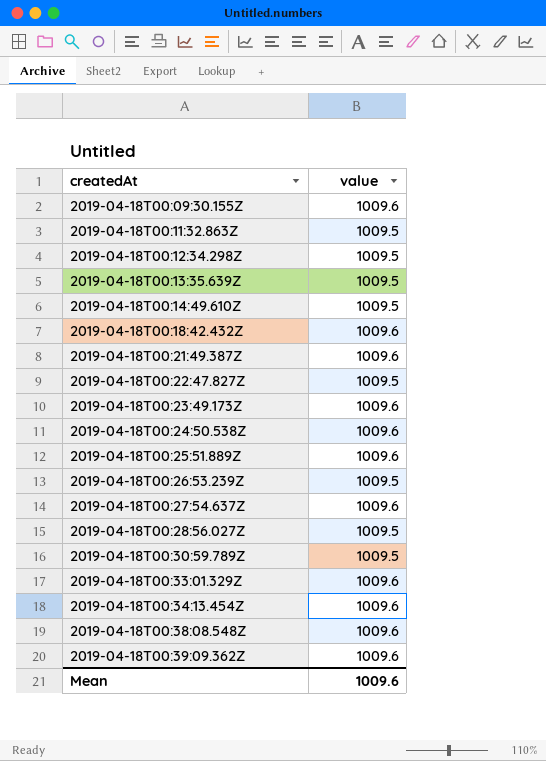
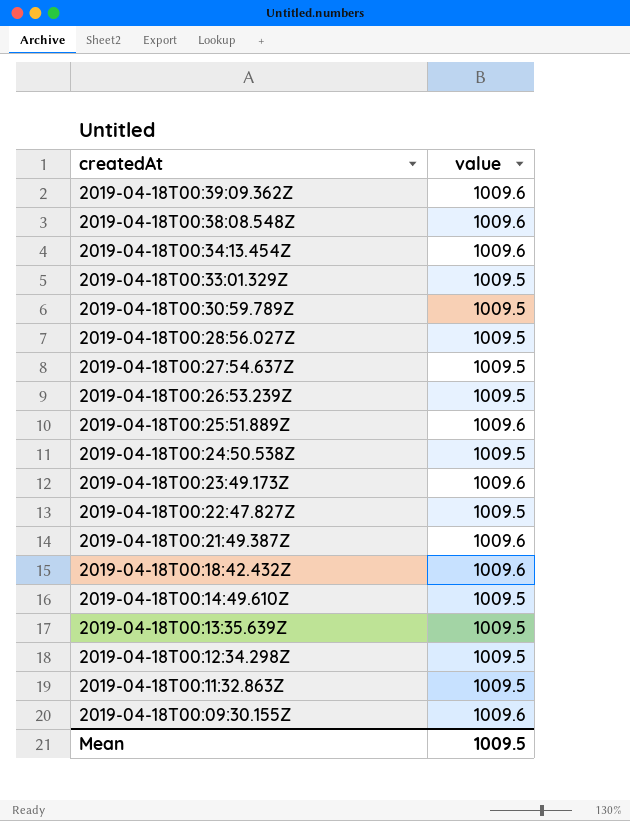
row order: createdAt ascending -> createdAt descending
2019-04-18T00:33:01.329Z | value: 1009.6 -> 1009.5
2019-04-18T00:27:54.637Z | value: 1009.6 -> 1009.5
2019-04-18T00:24:50.538Z | value: 1009.6 -> 1009.5
Mean | value: 1009.6 -> 1009.5

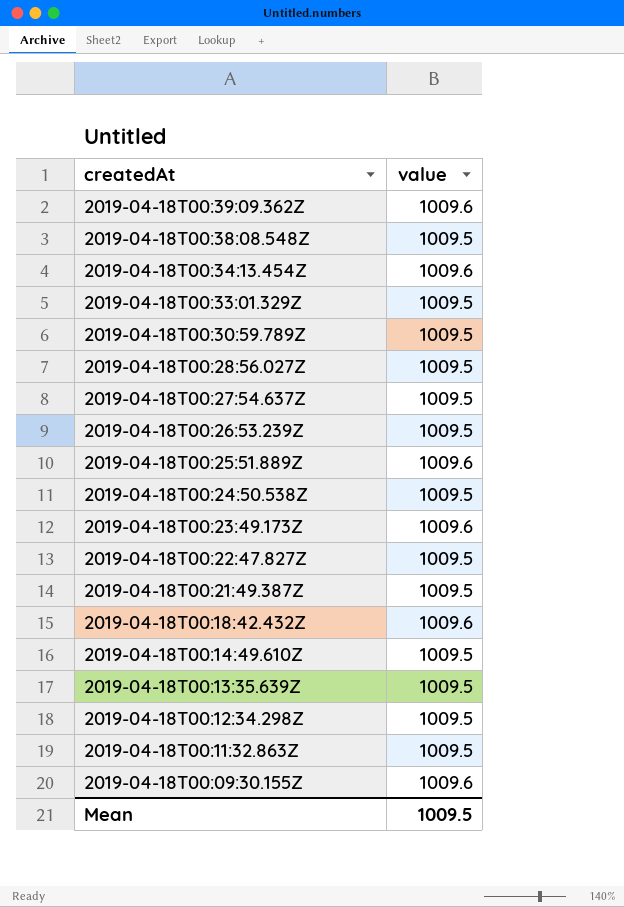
2019-04-18T00:38:08.548Z | value: 1009.6 -> 1009.5
2019-04-18T00:21:49.387Z | value: 1009.6 -> 1009.5

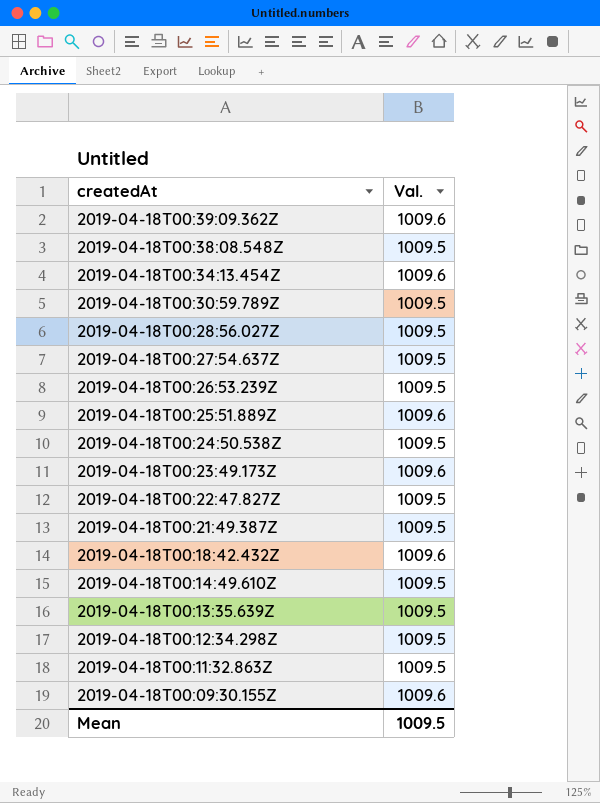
column name: value -> Val.
row 2019-04-18T00:33:01.329Z: 1009.5 -> none

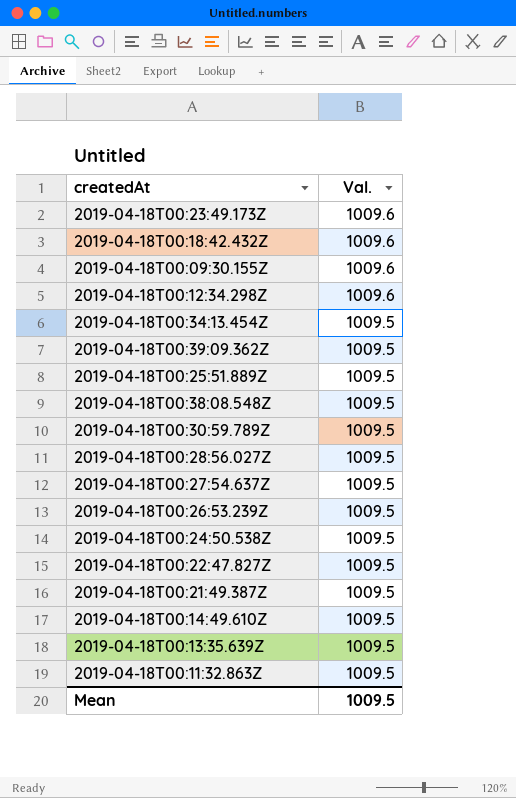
row order: createdAt descending -> Val. descending
2019-04-18T00:12:34.298Z | Val.: 1009.5 -> 1009.6
2019-04-18T00:34:13.454Z | Val.: 1009.6 -> 1009.5
2019-04-18T00:39:09.362Z | Val.: 1009.6 -> 1009.5
2019-04-18T00:25:51.889Z | Val.: 1009.6 -> 1009.5

